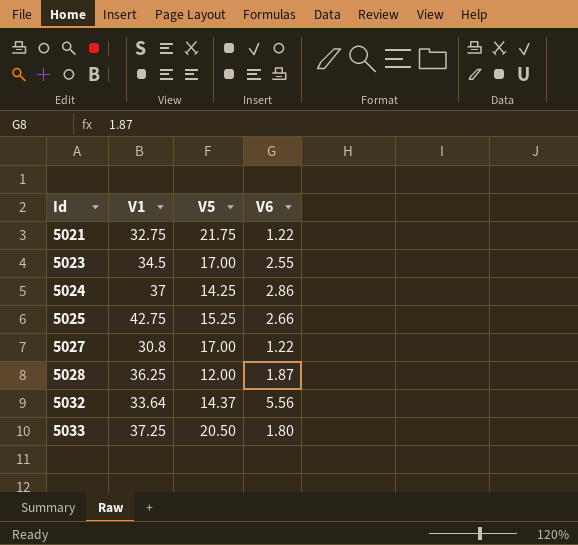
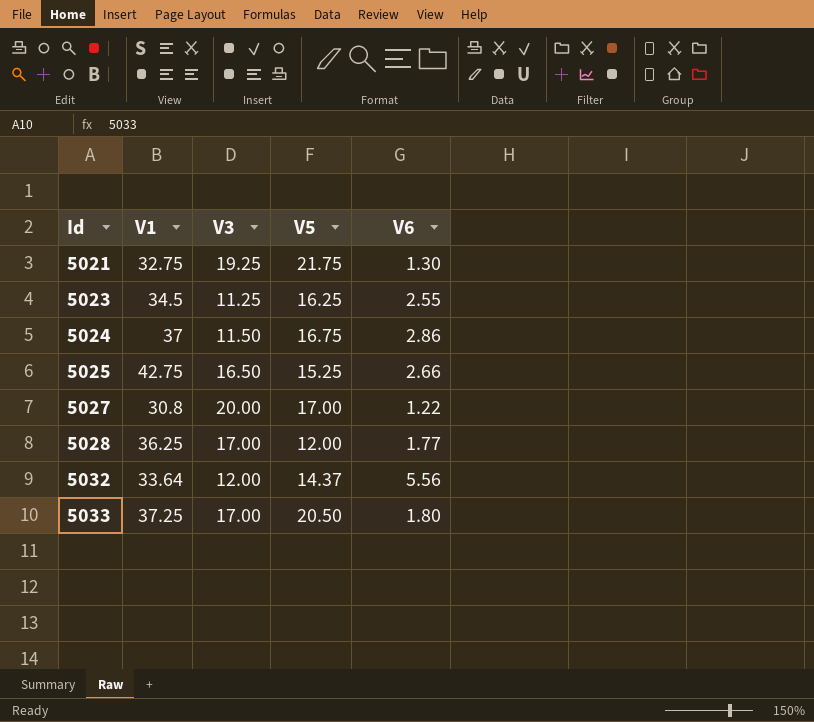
column V3 | position: none -> 3
5021 | V6: 1.22 -> 1.30
5023 | V5: 17.00 -> 16.25
5024 | V5: 14.25 -> 16.75
5028 | V6: 1.87 -> 1.77

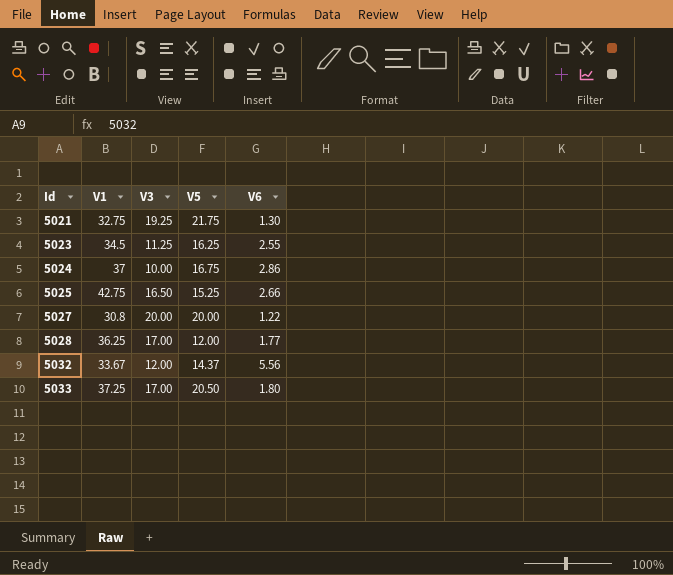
5024 | V3: 11.50 -> 10.00
5027 | V5: 17.00 -> 20.00
5032 | V1: 33.64 -> 33.67

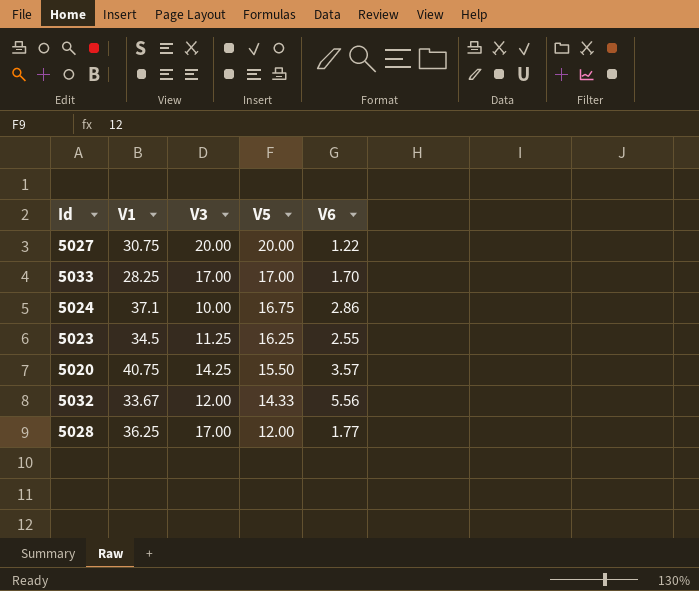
row order: Id ascending -> V5 descending
row 5021: 32.75 | 19.25 | 21.75 | 1.30 -> none
row 5025: 42.75 | 16.50 | 15.25 | 2.66 -> none
5027 | V1: 30.8 -> 30.75
5033 | V1: 37.25 -> 28.25
5033 | V5: 20.50 -> 17.00
5033 | V6: 1.80 -> 1.70
5024 | V1: 37 -> 37.1
row 5020: none -> 40.75 | 14.25 | 15.50 | 3.57
5032 | V5: 14.37 -> 14.33

